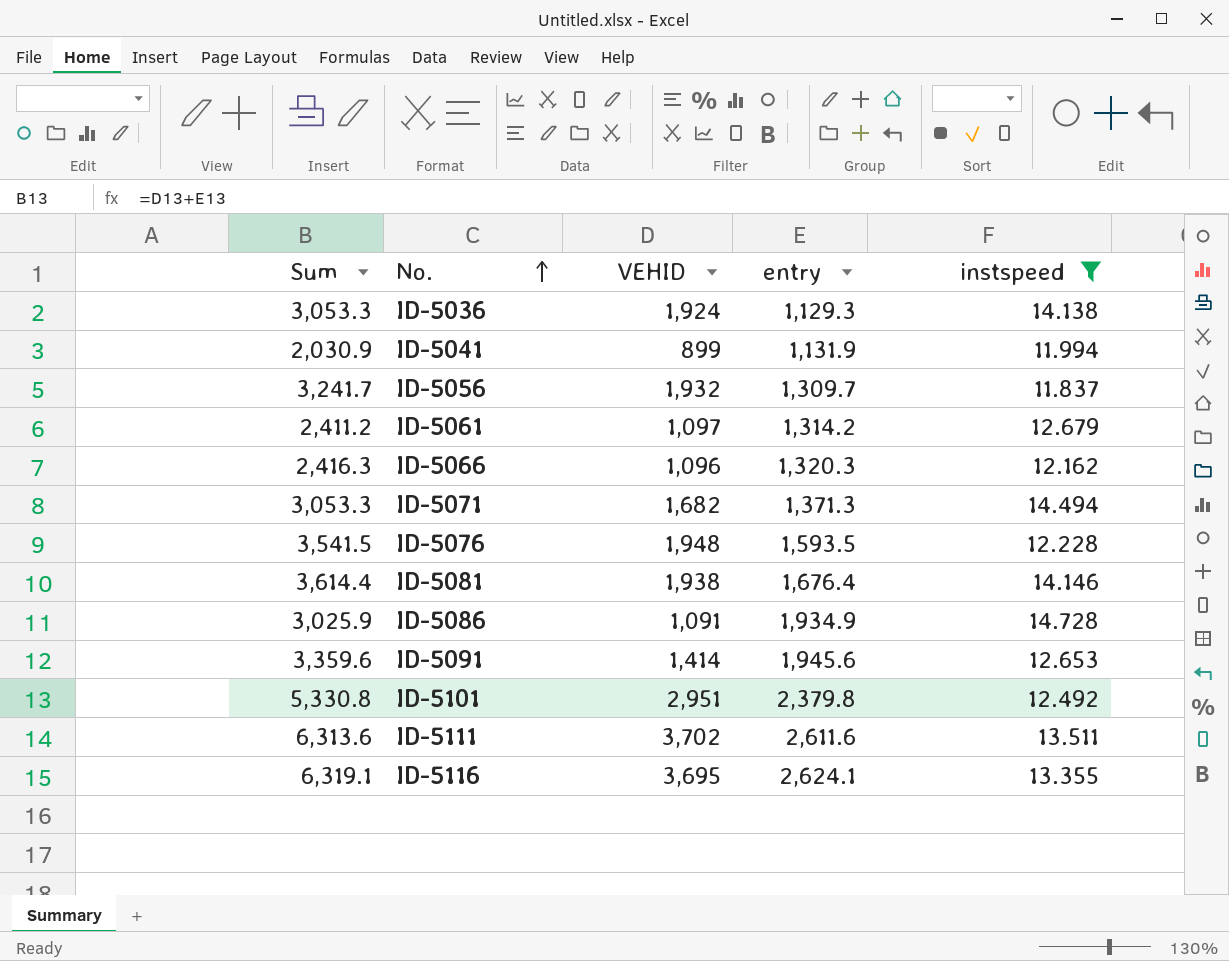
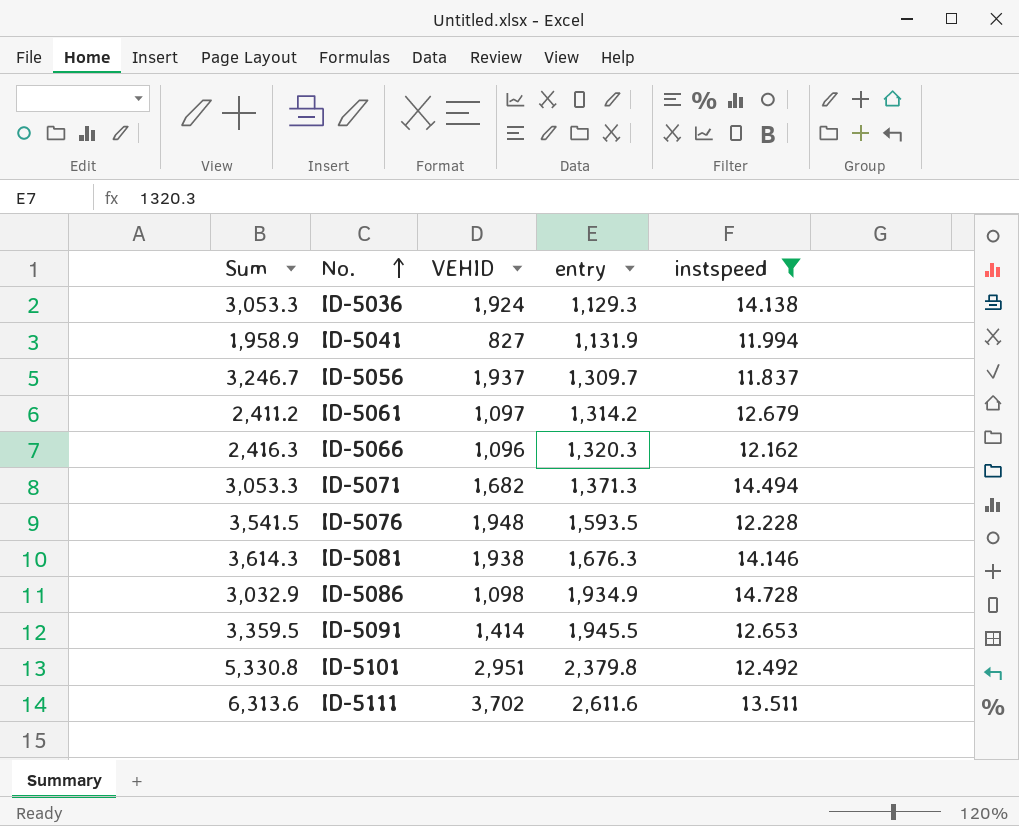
row ID-5116: 6,319.1 | 3,695 | 2,624.1 | 13.355 -> none
ID-5041 | Sum: 2,030.9 -> 1,958.9
ID-5041 | VEHID: 899 -> 827
ID-5056 | Sum: 3,241.7 -> 3,246.7
ID-5056 | VEHID: 1,932 -> 1,937
ID-5081 | Sum: 3,614.4 -> 3,614.3
ID-5081 | entry: 1,676.4 -> 1,676.3
ID-5086 | Sum: 3,025.9 -> 3,032.9
ID-5086 | VEHID: 1,091 -> 1,098
ID-5091 | Sum: 3,359.6 -> 3,359.5
ID-5091 | entry: 1,945.6 -> 1,945.5

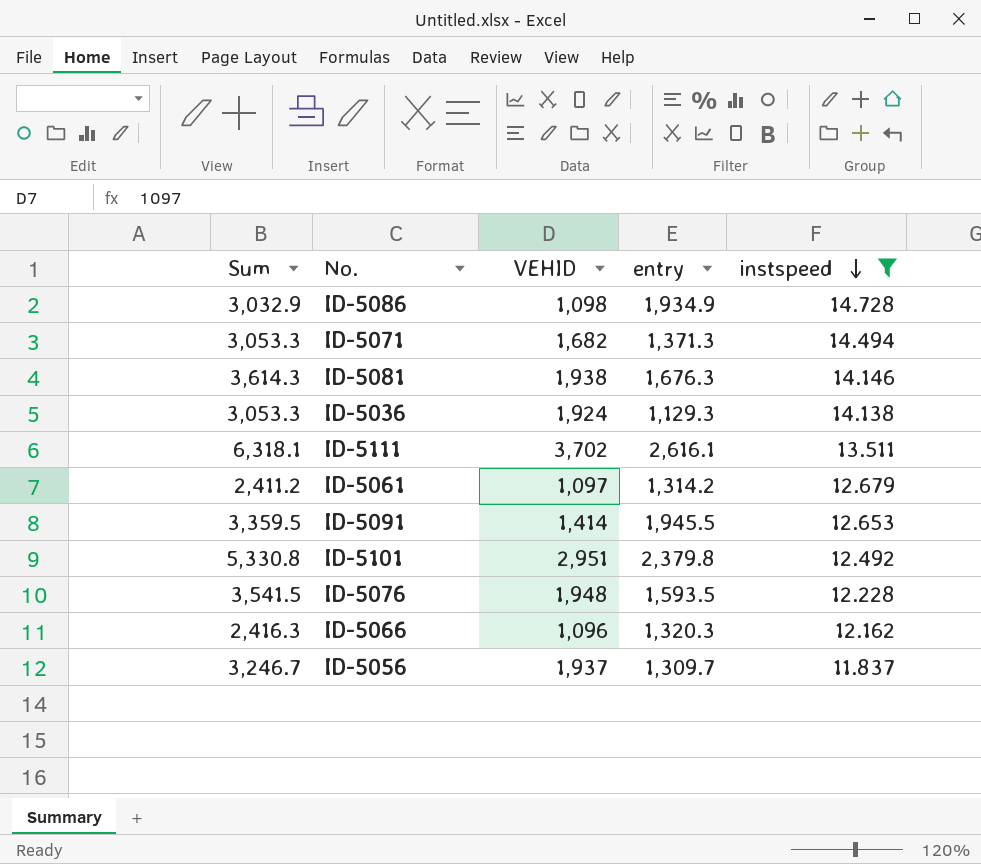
row order: No. ascending -> instspeed descending
row ID-5041: 1,958.9 | 827 | 1,131.9 | 11.994 -> none
ID-5111 | Sum: 6,313.6 -> 6,318.1
ID-5111 | entry: 2,611.6 -> 2,616.1

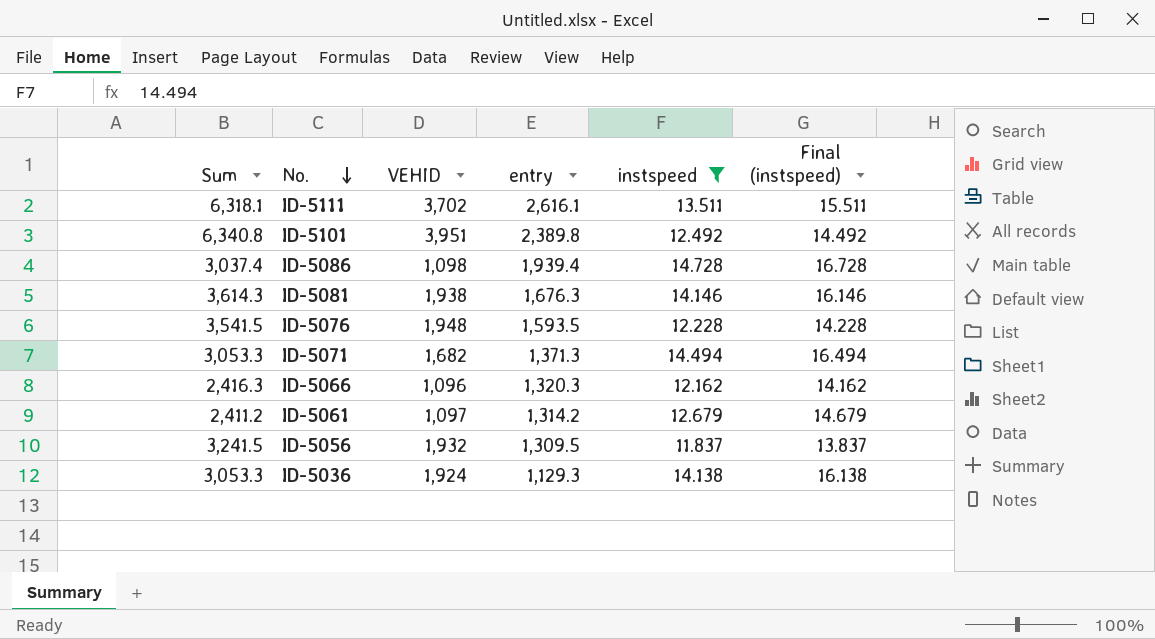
row order: instspeed descending -> No. descending
column Final (instspeed) | formula: none -> [instspeed] + 2
row ID-5091: 3,359.5 | 1,414 | 1,945.5 | 12.653 -> none
ID-5101 | Sum: 5,330.8 -> 6,340.8
ID-5101 | VEHID: 2,951 -> 3,951
ID-5101 | entry: 2,379.8 -> 2,389.8
ID-5086 | Sum: 3,032.9 -> 3,037.4
ID-5086 | entry: 1,934.9 -> 1,939.4
ID-5056 | Sum: 3,246.7 -> 3,241.5
ID-5056 | VEHID: 1,937 -> 1,932
ID-5056 | entry: 1,309.7 -> 1,309.5

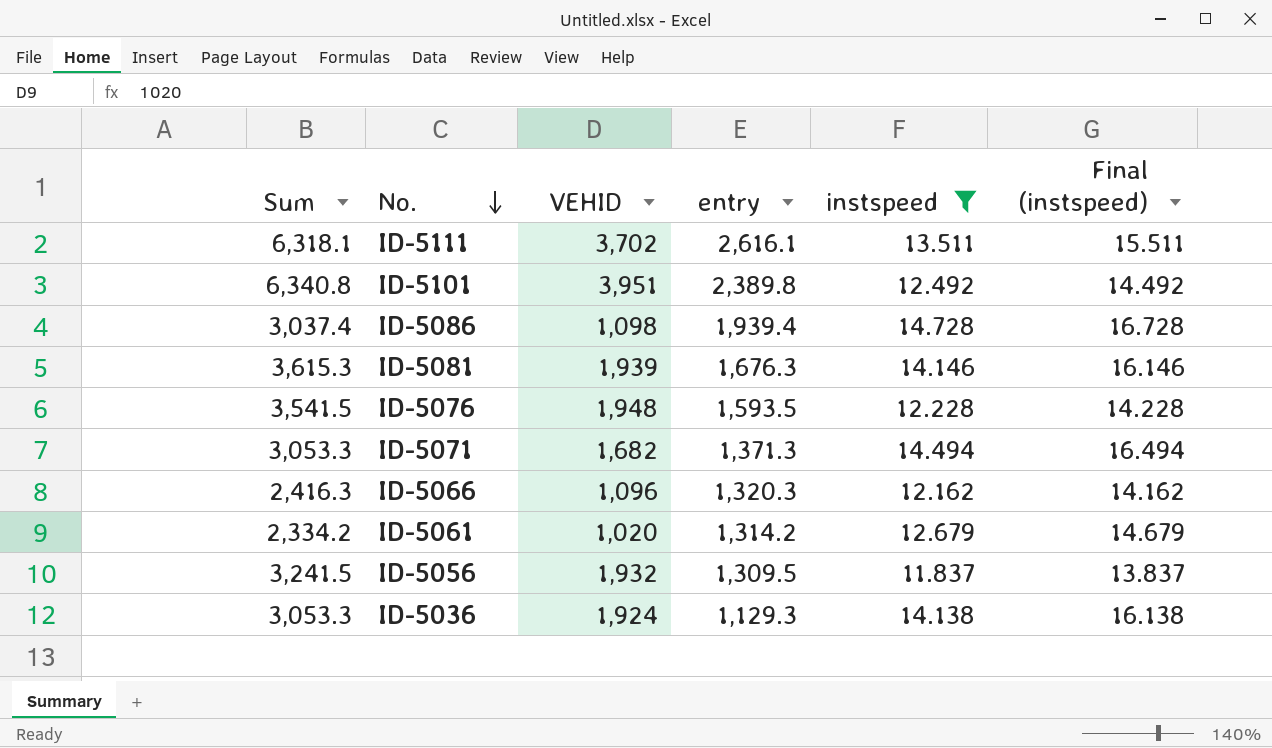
ID-5081 | Sum: 3,614.3 -> 3,615.3
ID-5081 | VEHID: 1,938 -> 1,939
ID-5061 | Sum: 2,411.2 -> 2,334.2
ID-5061 | VEHID: 1,097 -> 1,020

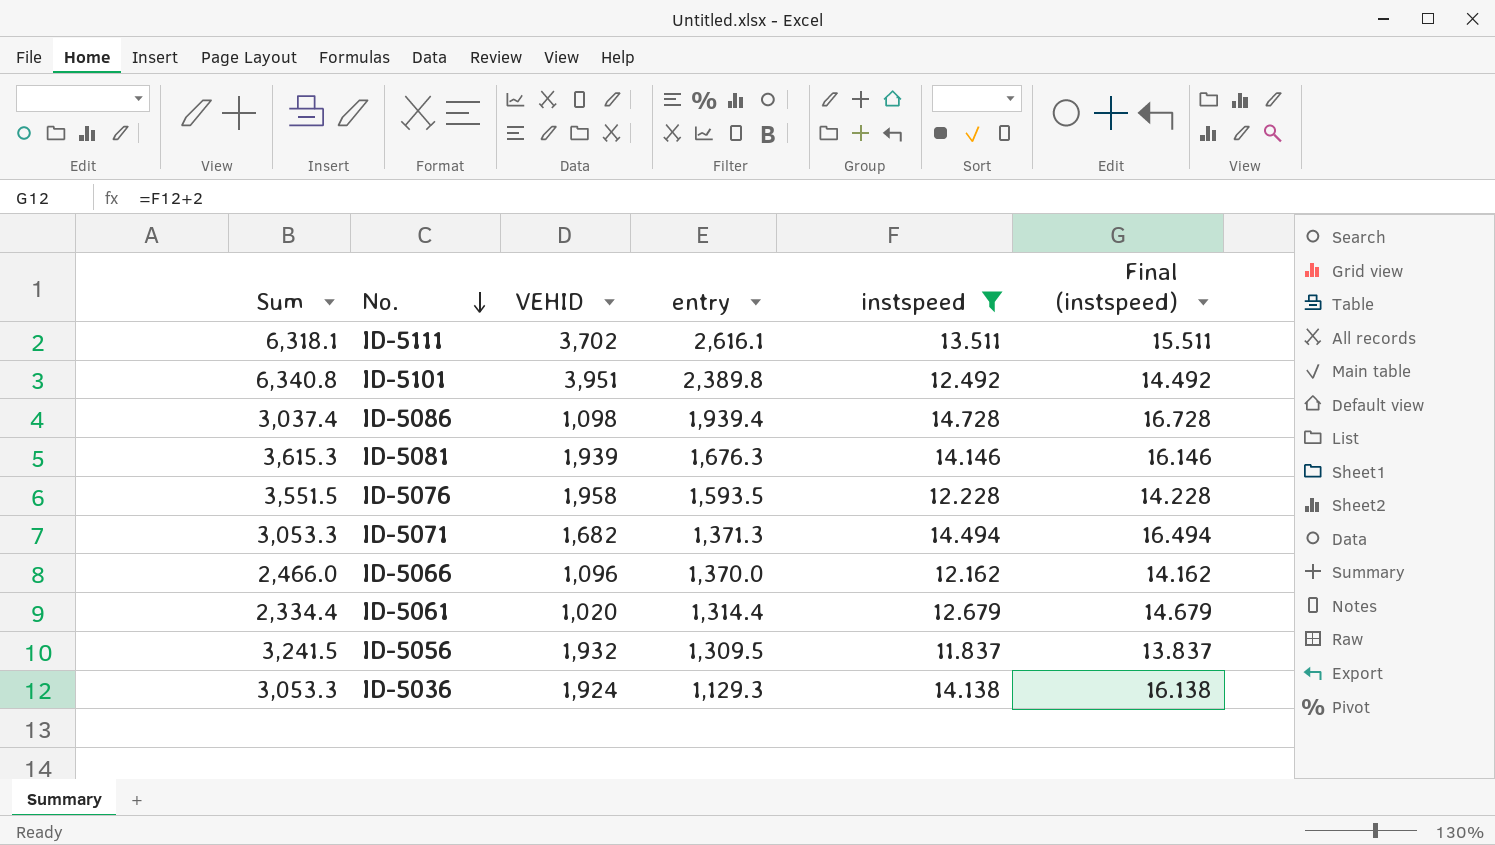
ID-5076 | Sum: 3,541.5 -> 3,551.5
ID-5076 | VEHID: 1,948 -> 1,958
ID-5066 | Sum: 2,416.3 -> 2,466.0
ID-5066 | entry: 1,320.3 -> 1,370.0
ID-5061 | Sum: 2,334.2 -> 2,334.4
ID-5061 | entry: 1,314.2 -> 1,314.4

